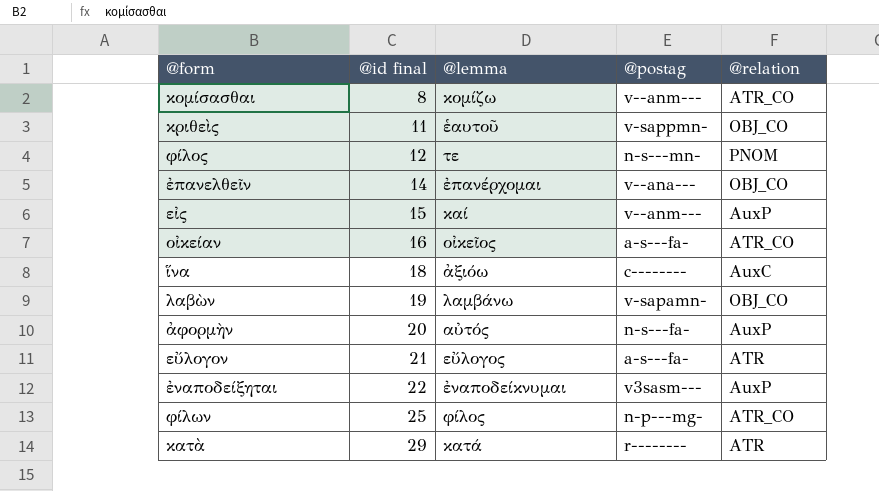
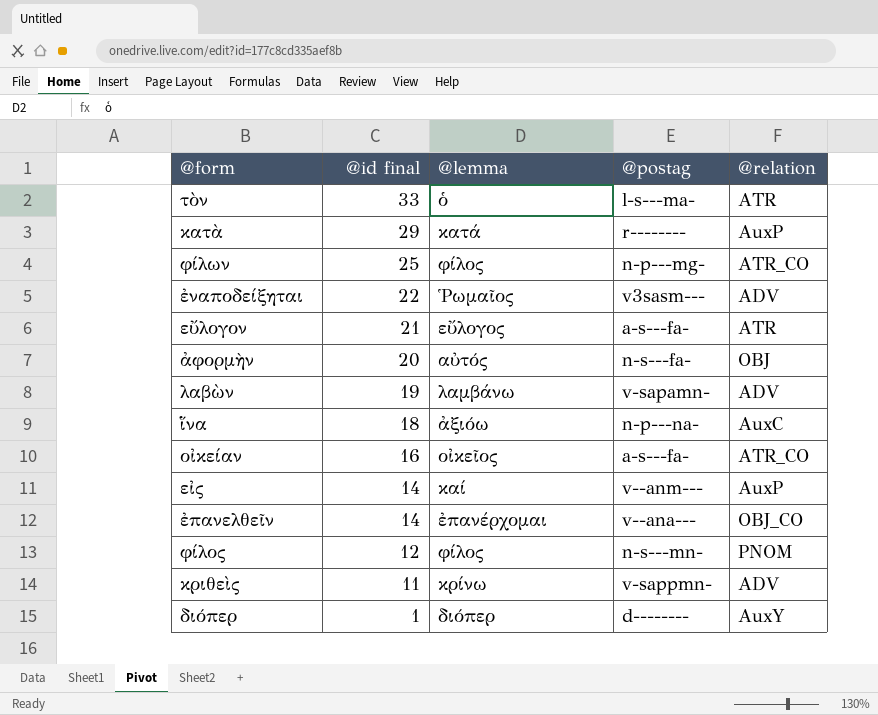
row order: @id final ascending -> @id final descending
row κομίσασθαι: 8 | κομίζω | v--anm--- | ATR_CO -> none
row τὸν: none -> 33 | ὁ | l-s---ma- | ATR
κατὰ | @relation: ATR -> AuxP
ἐναποδείξηται | @lemma: ἐναποδείκνυμαι -> Ῥωμαῖος
ἐναποδείξηται | @relation: AuxP -> ADV
ἀφορμὴν | @relation: AuxP -> OBJ
λαβὼν | @relation: OBJ_CO -> ADV
ἵνα | @postag: c-------- -> n-p---na-
εἰς | @id final: 15 -> 14
φίλος | @lemma: τε -> φίλος
κριθεὶς | @lemma: ἑαυτοῦ -> κρίνω
κριθεὶς | @relation: OBJ_CO -> ADV
row διόπερ: none -> 1 | διόπερ | d-------- | AuxY

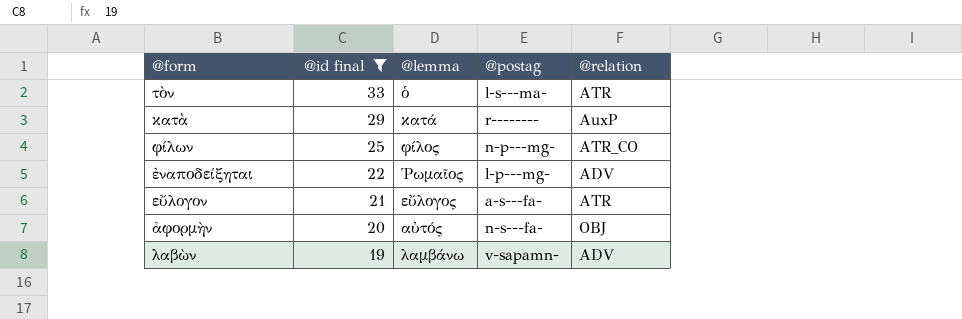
filter: none -> @id final >= 19
ἐναποδείξηται | @postag: v3sasm--- -> l-p---mg-

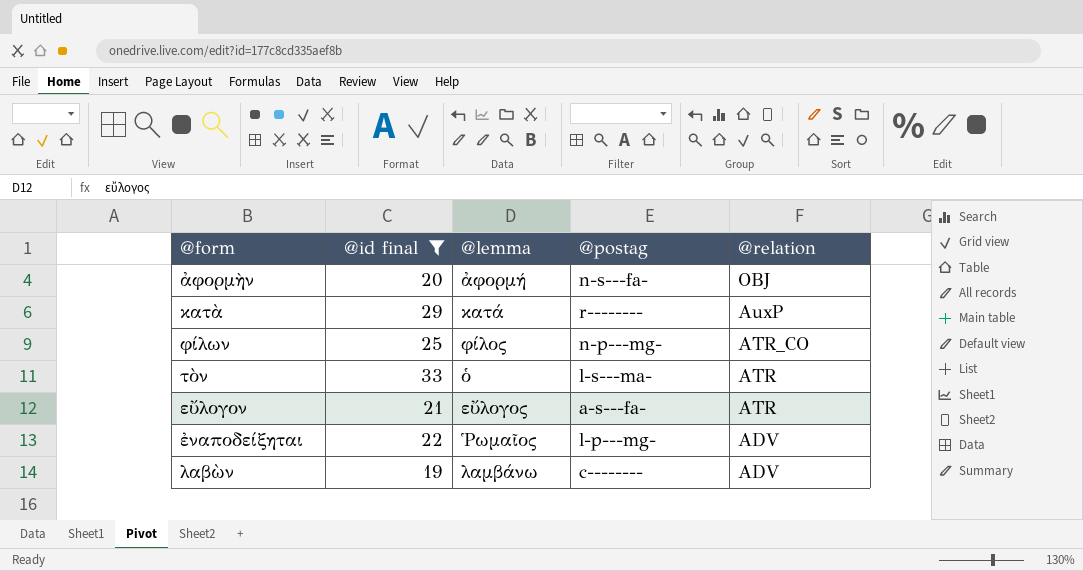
row order: @id final descending -> @relation descending
ἀφορμὴν | @lemma: αὐτός -> ἀφορμή
λαβὼν | @postag: v-sapamn- -> c--------

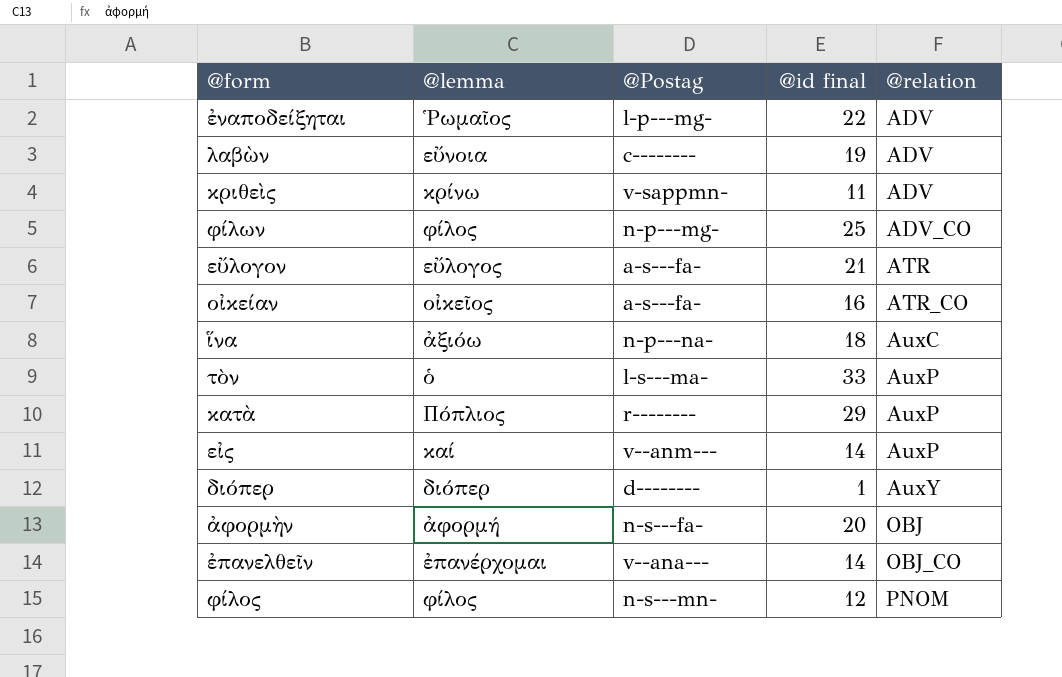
filter: @id final >= 19 -> none
row order: @relation descending -> @relation ascending
column name: @postag -> @Postag
column @id final | position: 2 -> 4
λαβὼν | @lemma: λαμβάνω -> εὔνοια
φίλων | @relation: ATR_CO -> ADV_CO
τὸν | @relation: ATR -> AuxP
κατὰ | @lemma: κατά -> Πόπλιος

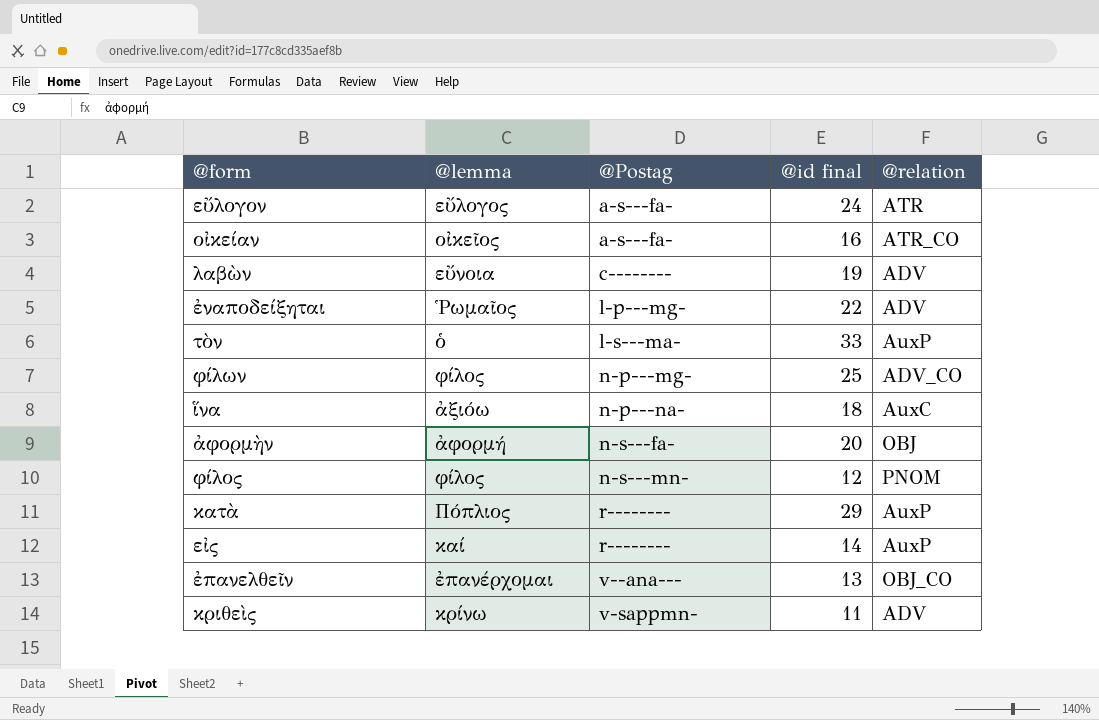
row order: @relation ascending -> @Postag ascending
row διόπερ: διόπερ | d-------- | 1 | AuxY -> none
εὔλογον | @id final: 21 -> 24
εἰς | @Postag: v--anm--- -> r--------
ἐπανελθεῖν | @id final: 14 -> 13

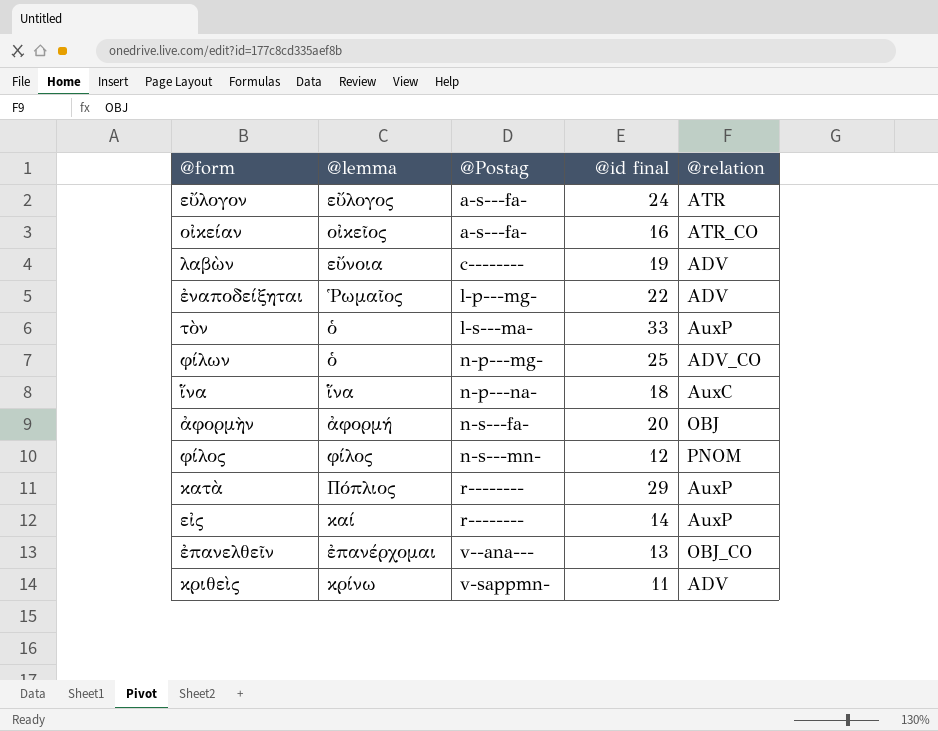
φίλων | @lemma: φίλος -> ὁ
ἵνα | @lemma: ἀξιόω -> ἵνα

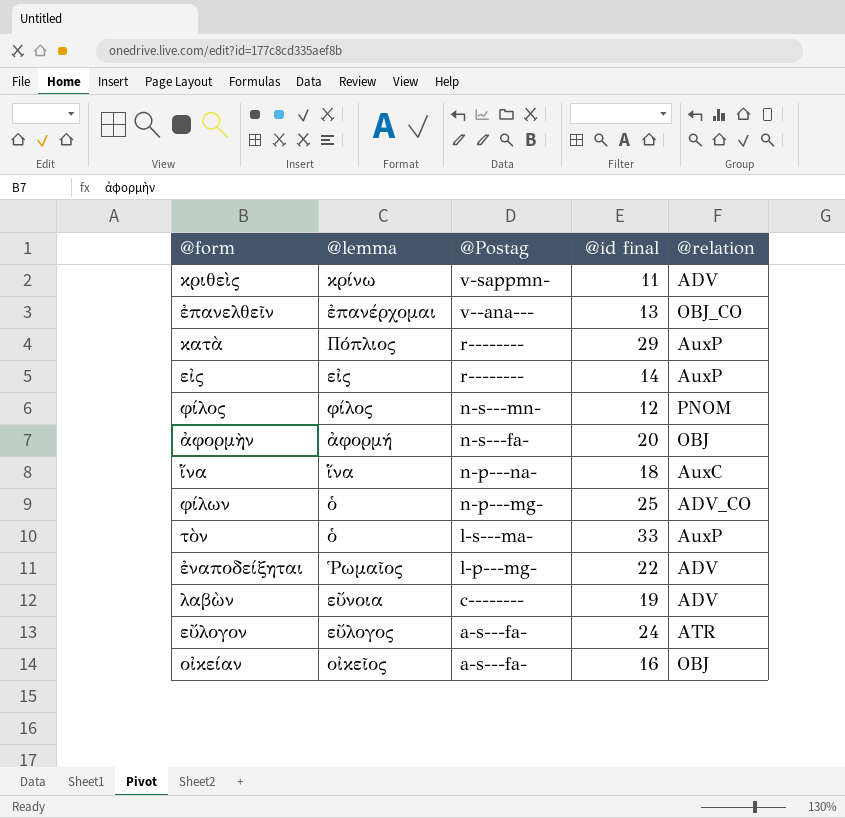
row order: @Postag ascending -> @Postag descending
εἰς | @lemma: καί -> εἰς
οἰκείαν | @relation: ATR_CO -> OBJ

